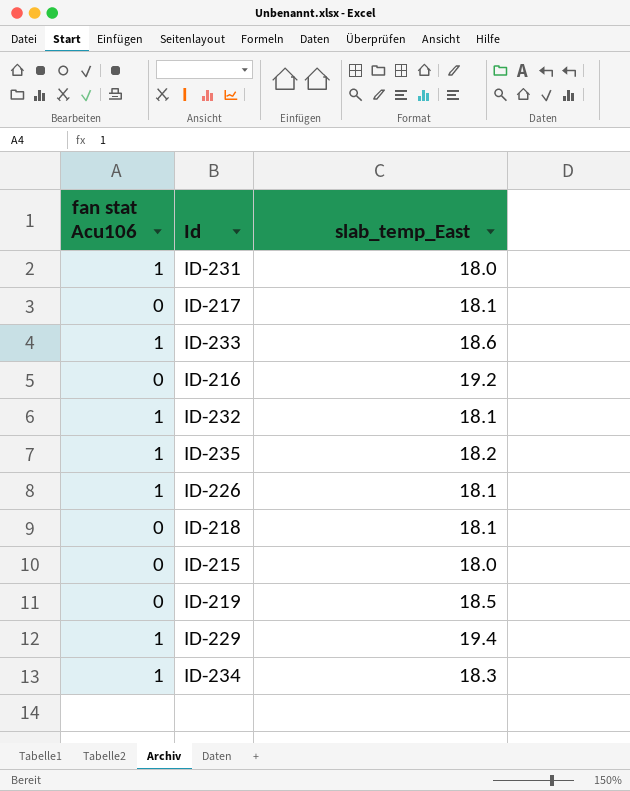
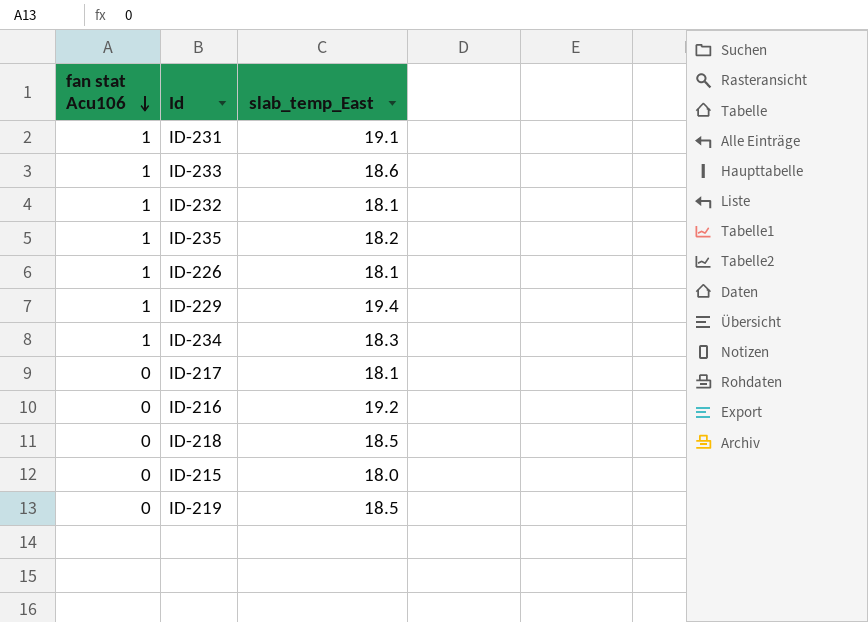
row order: none -> fan stat Acu106 descending
ID-231 | slab_temp_East: 18.0 -> 19.1
ID-218 | slab_temp_East: 18.1 -> 18.5

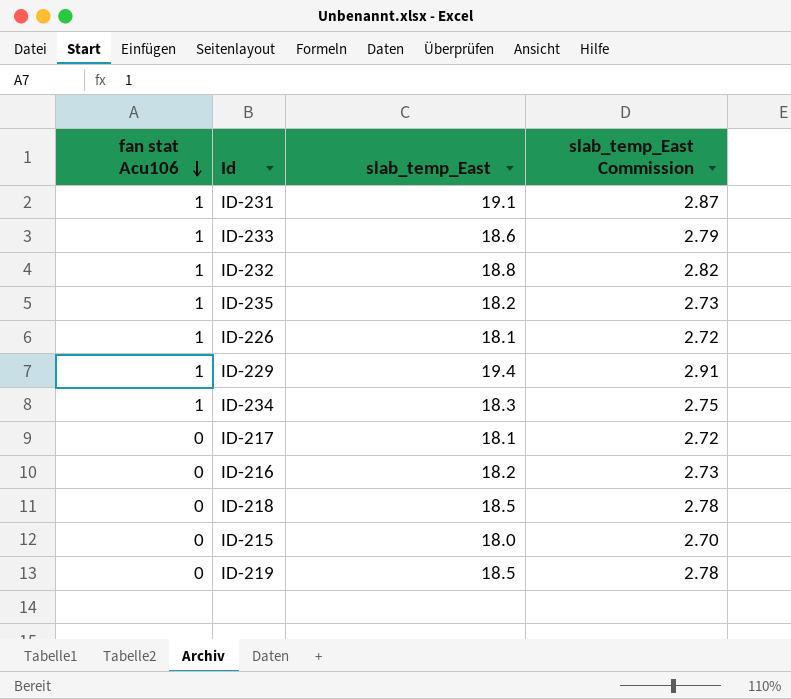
column slab_temp_East Commission | formula: none -> [slab_temp_East] * 0.15
ID-232 | slab_temp_East: 18.1 -> 18.8
ID-216 | slab_temp_East: 19.2 -> 18.2

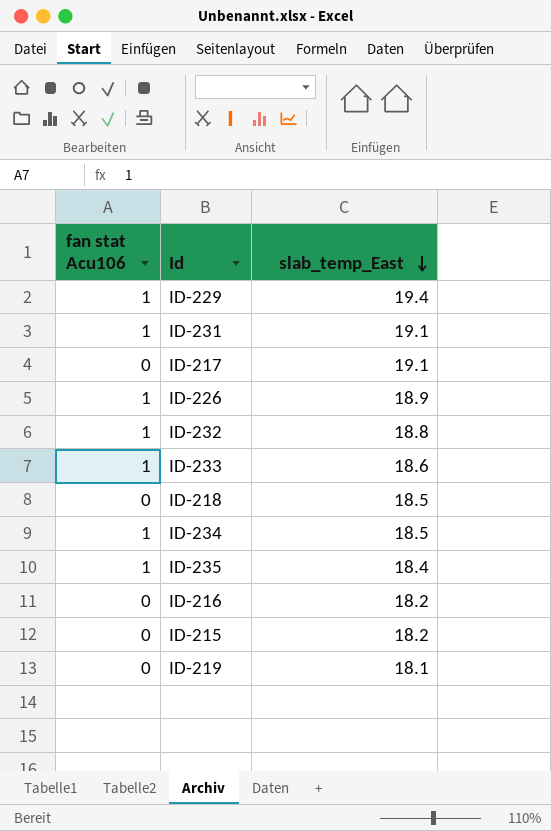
row order: fan stat Acu106 descending -> slab_temp_East descending
column slab_temp_East Commission | formula: [slab_temp_East] * 0.15 -> none
ID-217 | slab_temp_East: 18.1 -> 19.1
ID-226 | slab_temp_East: 18.1 -> 18.9
ID-234 | slab_temp_East: 18.3 -> 18.5
ID-235 | slab_temp_East: 18.2 -> 18.4
ID-215 | slab_temp_East: 18.0 -> 18.2
ID-219 | slab_temp_East: 18.5 -> 18.1

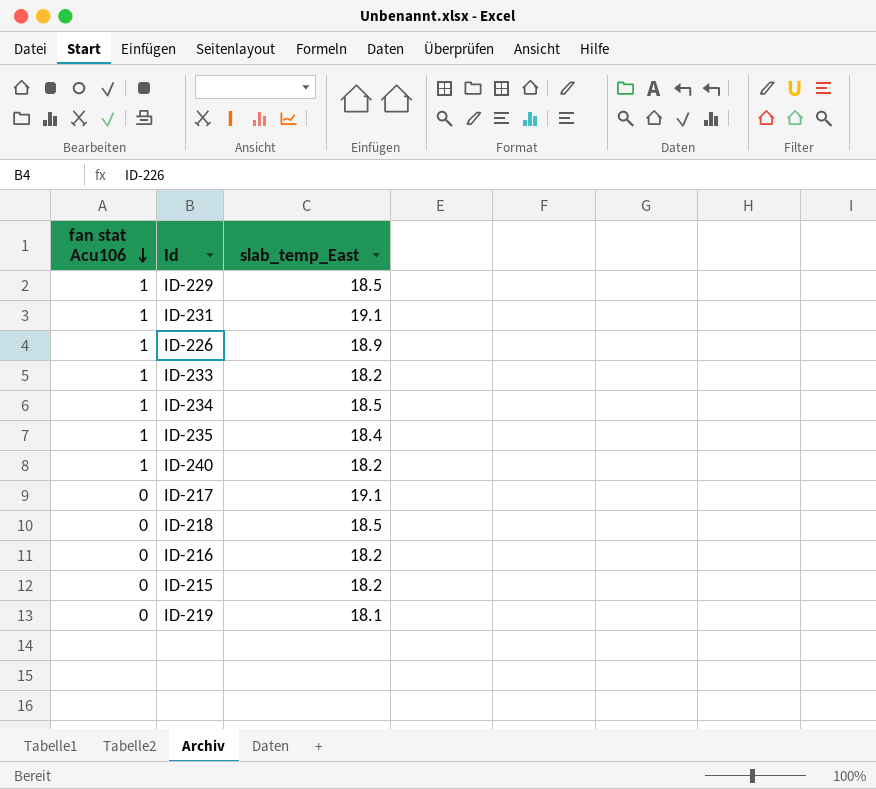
row order: slab_temp_East descending -> fan stat Acu106 descending
row ID-232: 1 | 18.8 -> none
ID-229 | slab_temp_East: 19.4 -> 18.5
ID-233 | slab_temp_East: 18.6 -> 18.2
row ID-240: none -> 1 | 18.2

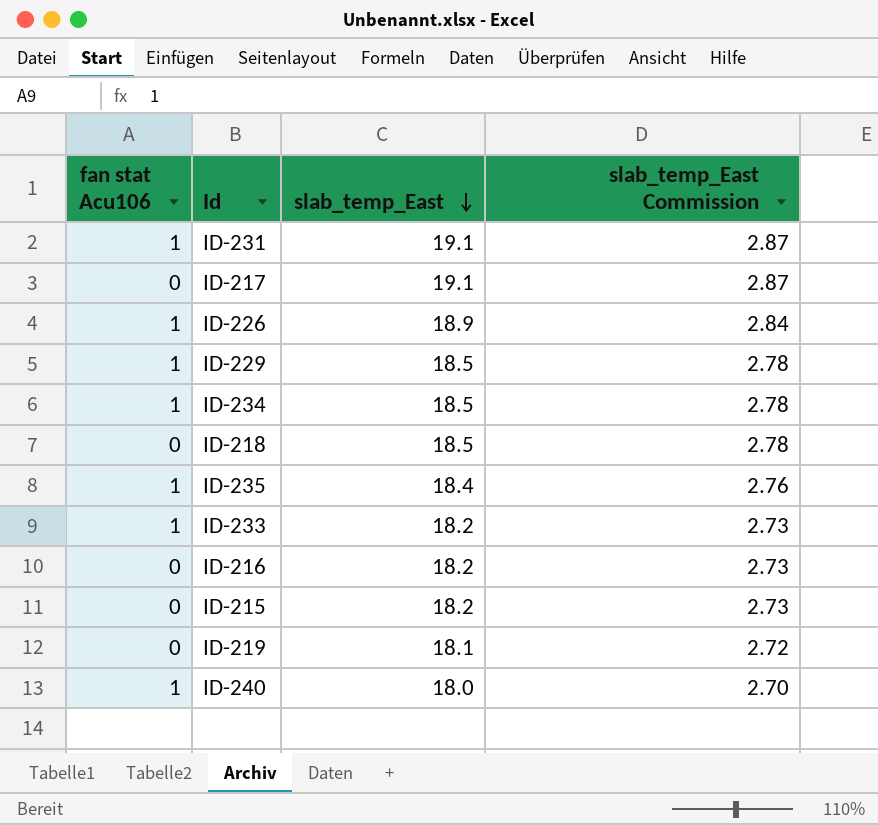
row order: fan stat Acu106 descending -> slab_temp_East descending
column slab_temp_East Commission | formula: none -> [slab_temp_East] * 0.15
ID-240 | slab_temp_East: 18.2 -> 18.0

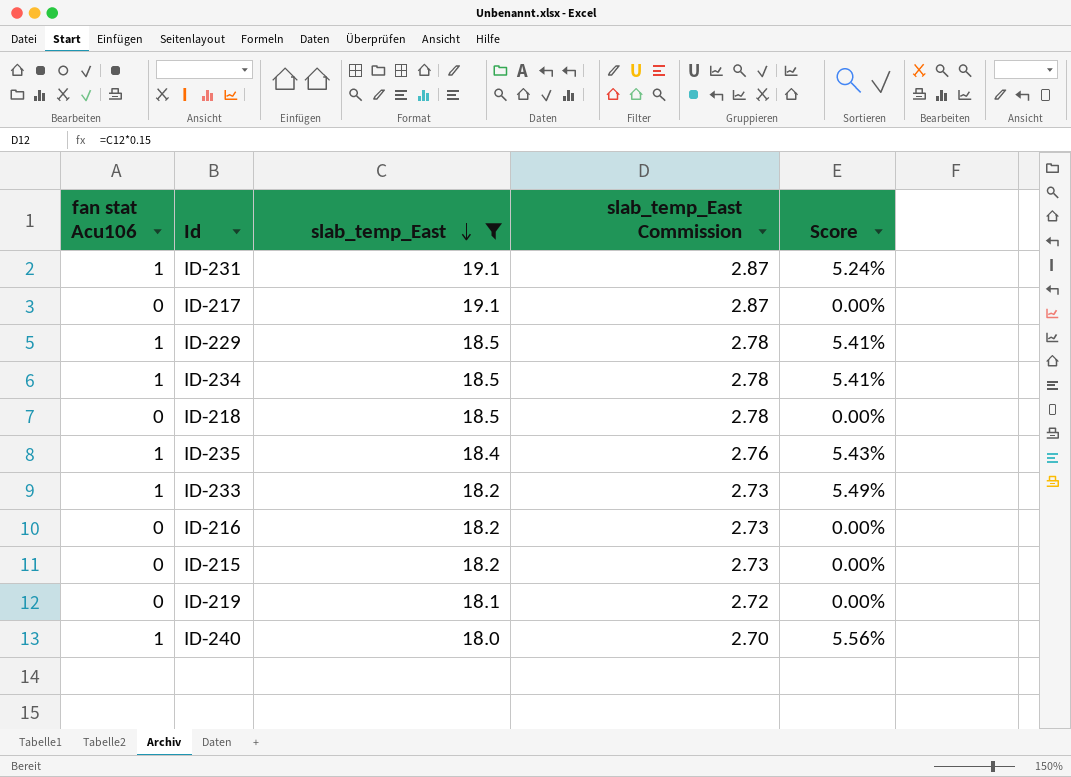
filter: none -> slab_temp_East != 18.9
column Score | formula: none -> [fan stat Acu106] / [slab_temp_East]

